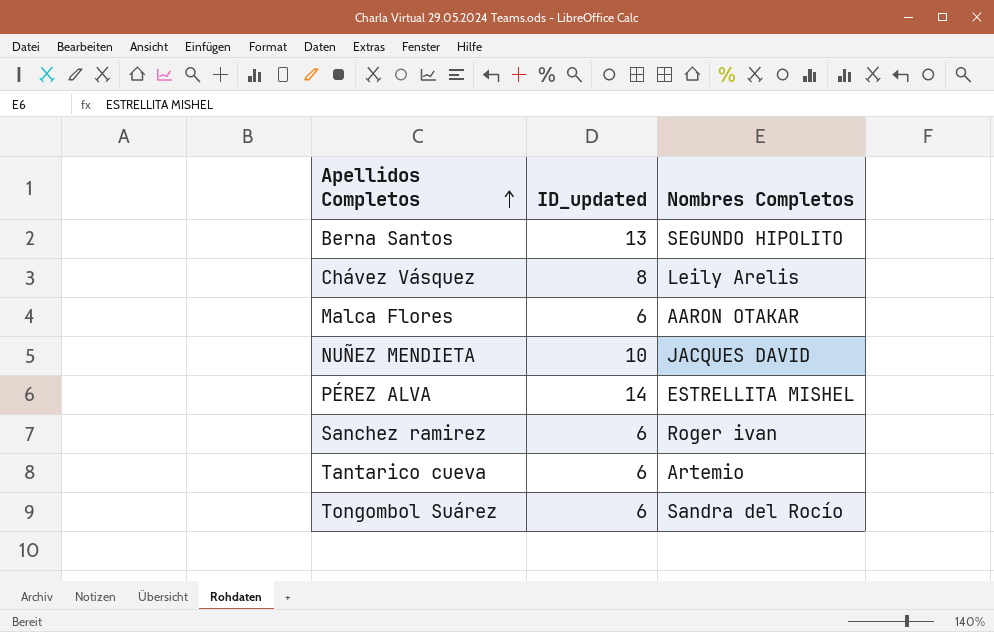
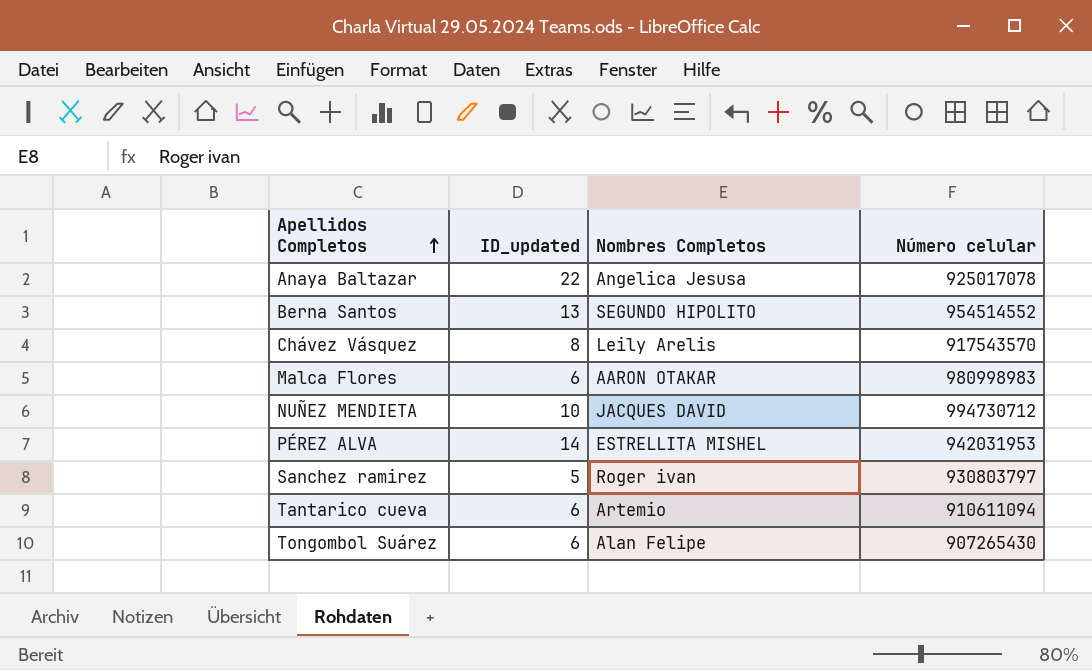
column Número celular | position: none -> 4
row Anaya Baltazar: none -> 22 | Angelica Jesusa | 925017078
Sanchez ramirez | ID_updated: 6 -> 5
Tongombol Suárez | Nombres Completos: Sandra del Rocío -> Alan Felipe

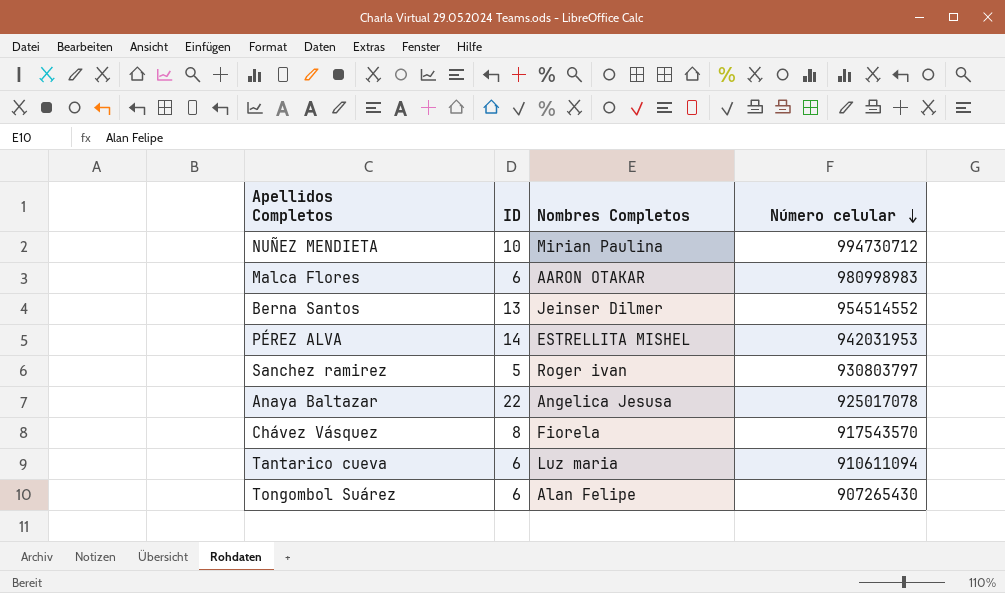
row order: Apellidos Completos ascending -> Número celular descending
column name: ID_updated -> ID
NUÑEZ MENDIETA | Nombres Completos: JACQUES DAVID -> Mirian Paulina
Berna Santos | Nombres Completos: SEGUNDO HIPOLITO -> Jeinser Dilmer
Chávez Vásquez | Nombres Completos: Leily Arelis -> Fiorela
Tantarico cueva | Nombres Completos: Artemio -> Luz maria

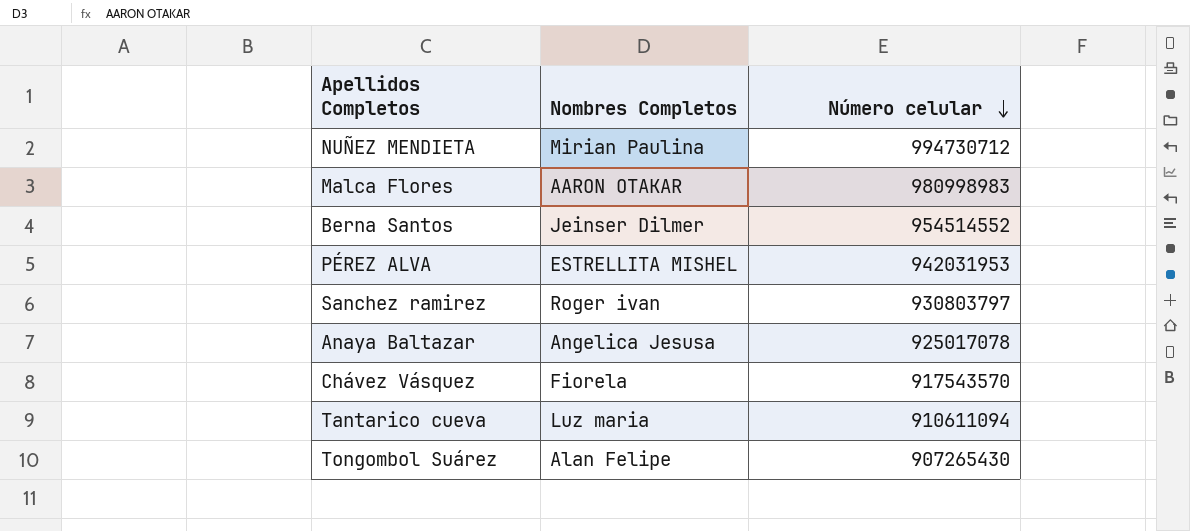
column ID | position: 2 -> none

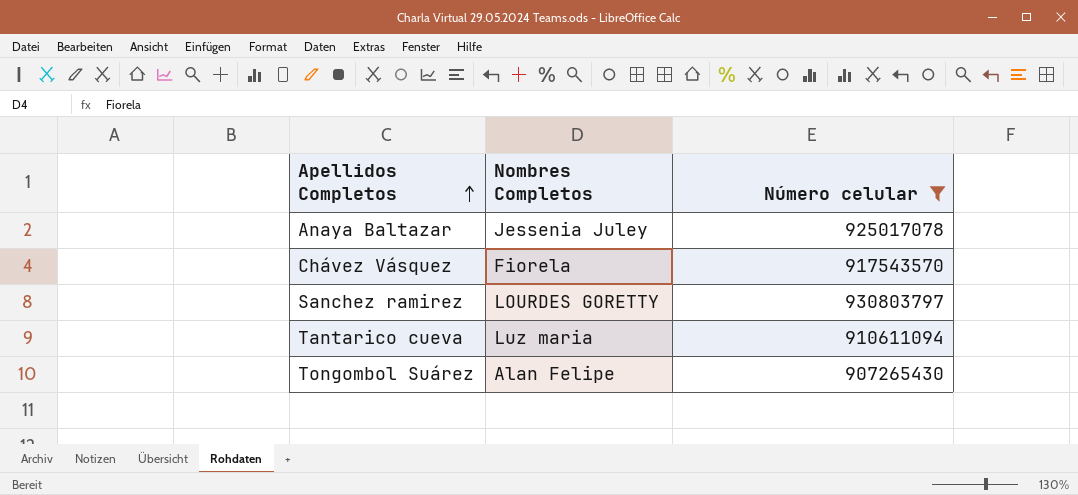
filter: none -> Número celular <= 930803797
row order: Número celular descending -> Apellidos Completos ascending
Anaya Baltazar | Nombres Completos: Angelica Jesusa -> Jessenia Juley
Sanchez ramirez | Nombres Completos: Roger ivan -> LOURDES GORETTY

